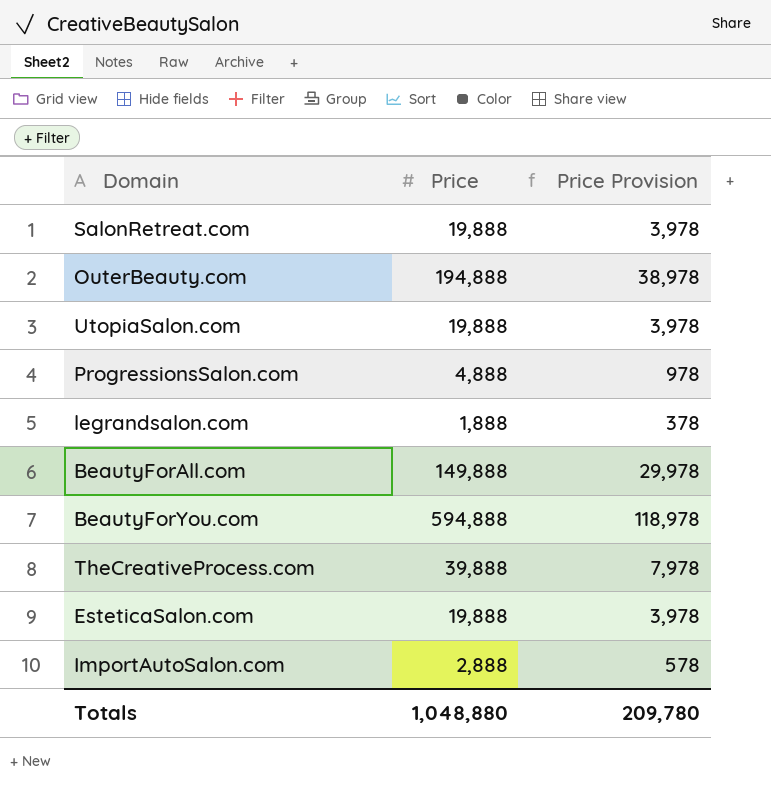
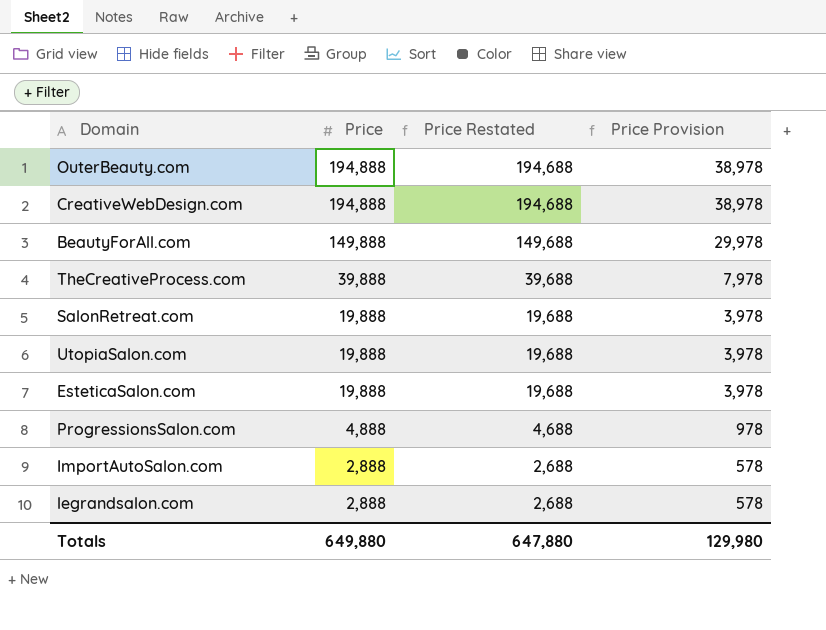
row order: none -> Price descending
column Price Restated | formula: none -> [Price] - 200
row BeautyForYou.com: 594,888 | 118,978 -> none
row CreativeWebDesign.com: none -> 194,888 | 194,688 | 38,978
legrandsalon.com | Price: 1,888 -> 2,888
legrandsalon.com | Price Provision: 378 -> 578
Totals | Price: 1,048,880 -> 649,880
Totals | Price Provision: 209,780 -> 129,980

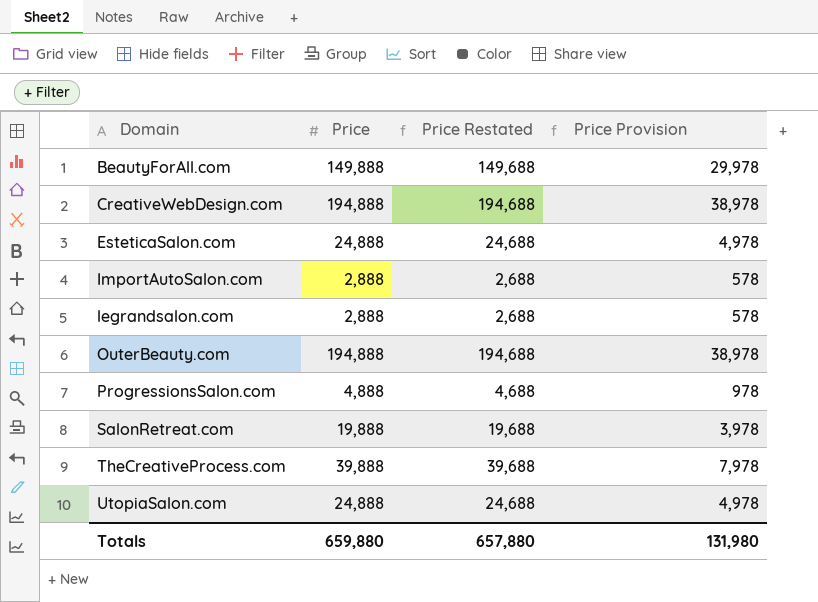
row order: Price descending -> Domain ascending
EsteticaSalon.com | Price: 19,888 -> 24,888
EsteticaSalon.com | Price Restated: 19,688 -> 24,688
EsteticaSalon.com | Price Provision: 3,978 -> 4,978
UtopiaSalon.com | Price: 19,888 -> 24,888
UtopiaSalon.com | Price Restated: 19,688 -> 24,688
UtopiaSalon.com | Price Provision: 3,978 -> 4,978
Totals | Price: 649,880 -> 659,880
Totals | Price Restated: 647,880 -> 657,880
Totals | Price Provision: 129,980 -> 131,980

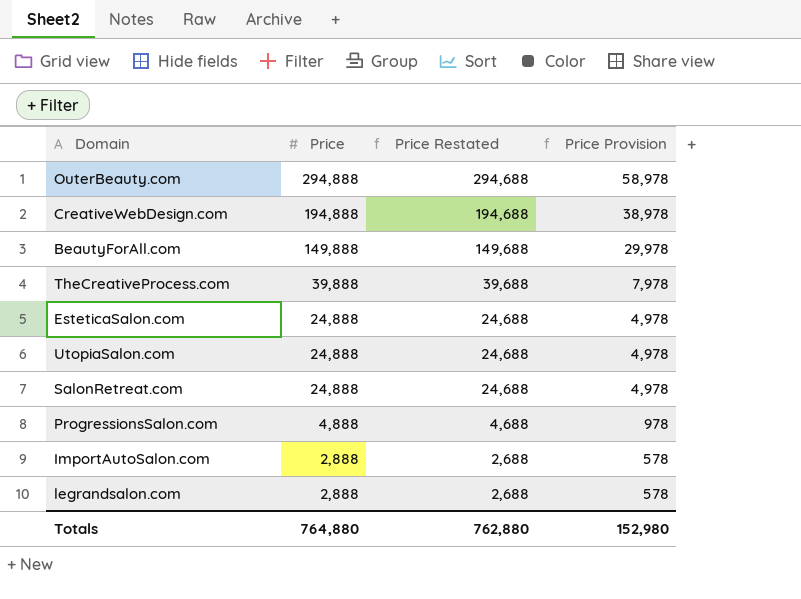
row order: Domain ascending -> Price descending
OuterBeauty.com | Price: 194,888 -> 294,888
OuterBeauty.com | Price Restated: 194,688 -> 294,688
OuterBeauty.com | Price Provision: 38,978 -> 58,978
SalonRetreat.com | Price: 19,888 -> 24,888
SalonRetreat.com | Price Restated: 19,688 -> 24,688
SalonRetreat.com | Price Provision: 3,978 -> 4,978
Totals | Price: 659,880 -> 764,880
Totals | Price Restated: 657,880 -> 762,880
Totals | Price Provision: 131,980 -> 152,980

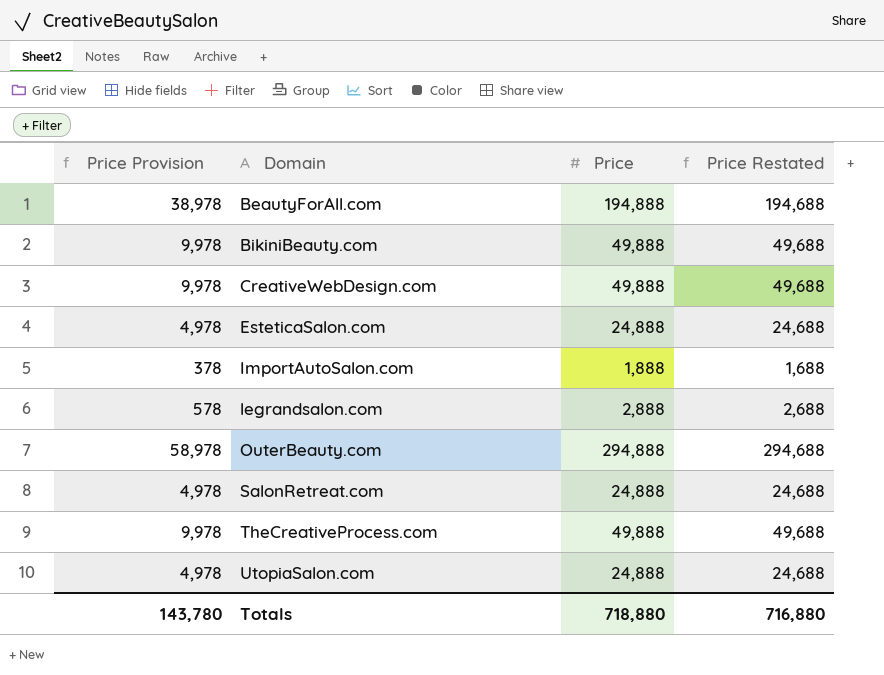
row order: Price descending -> Domain ascending
column Price Provision | position: 4 -> 1
row ProgressionsSalon.com: 4,888 | 4,688 | 978 -> none
BeautyForAll.com | Price Provision: 29,978 -> 38,978
BeautyForAll.com | Price: 149,888 -> 194,888
BeautyForAll.com | Price Restated: 149,688 -> 194,688
row BikiniBeauty.com: none -> 9,978 | 49,888 | 49,688
CreativeWebDesign.com | Price Provision: 38,978 -> 9,978
CreativeWebDesign.com | Price: 194,888 -> 49,888
CreativeWebDesign.com | Price Restated: 194,688 -> 49,688
ImportAutoSalon.com | Price Provision: 578 -> 378
ImportAutoSalon.com | Price: 2,888 -> 1,888
ImportAutoSalon.com | Price Restated: 2,688 -> 1,688
TheCreativeProcess.com | Price Provision: 7,978 -> 9,978
TheCreativeProcess.com | Price: 39,888 -> 49,888
TheCreativeProcess.com | Price Restated: 39,688 -> 49,688
Totals | Price Provision: 152,980 -> 143,780
Totals | Price: 764,880 -> 718,880
Totals | Price Restated: 762,880 -> 716,880

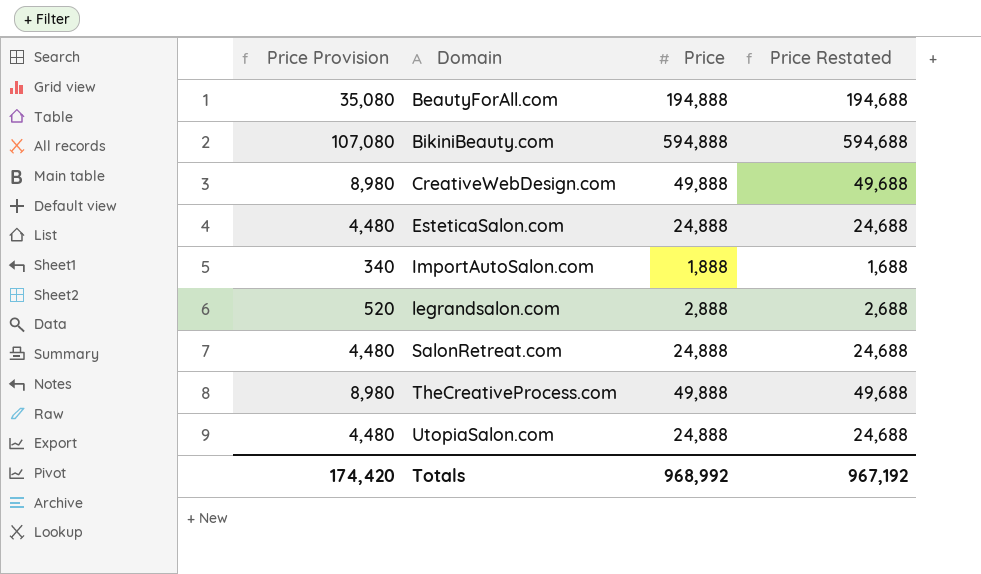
column Price Provision | formula: [Price] * 0.2 -> [Price] * 0.18
row OuterBeauty.com: 58,978 | 294,888 | 294,688 -> none
BikiniBeauty.com | Price: 49,888 -> 594,888
BikiniBeauty.com | Price Restated: 49,688 -> 594,688
Totals | Price Provision: 143,780 -> 174,420
Totals | Price: 718,880 -> 968,992
Totals | Price Restated: 716,880 -> 967,192

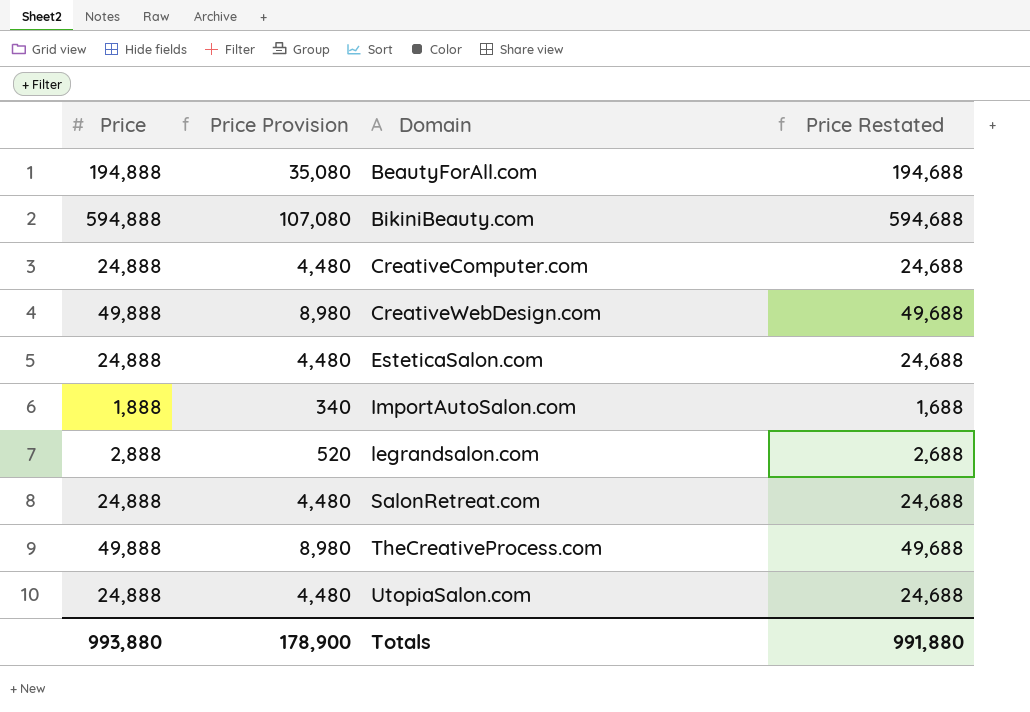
column Price | position: 3 -> 1
row CreativeComputer.com: none -> 24,888 | 4,480 | 24,688
Totals | Price: 968,992 -> 993,880
Totals | Price Provision: 174,420 -> 178,900
Totals | Price Restated: 967,192 -> 991,880

